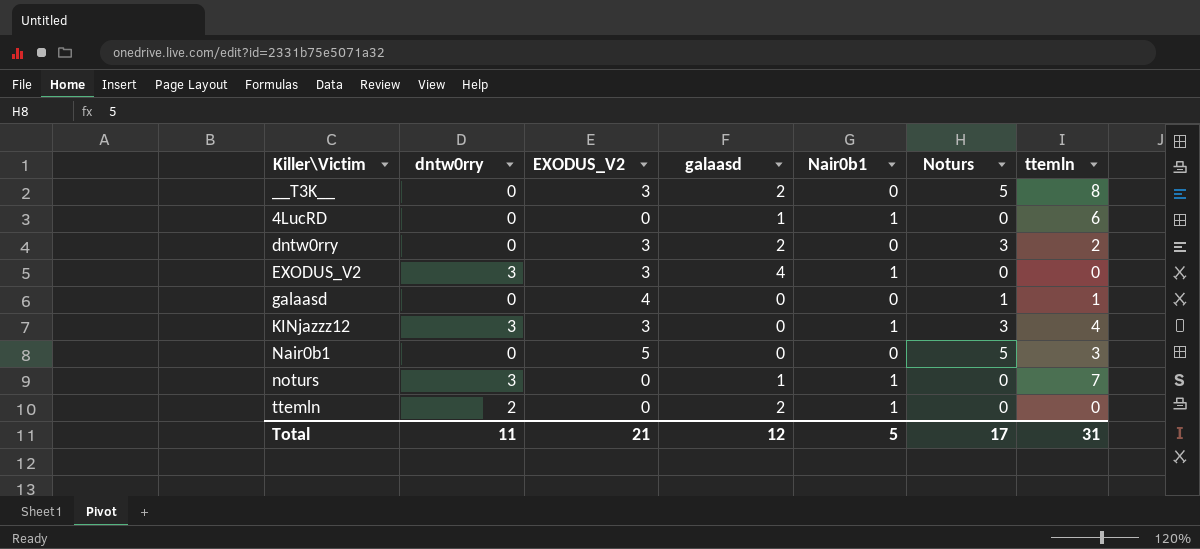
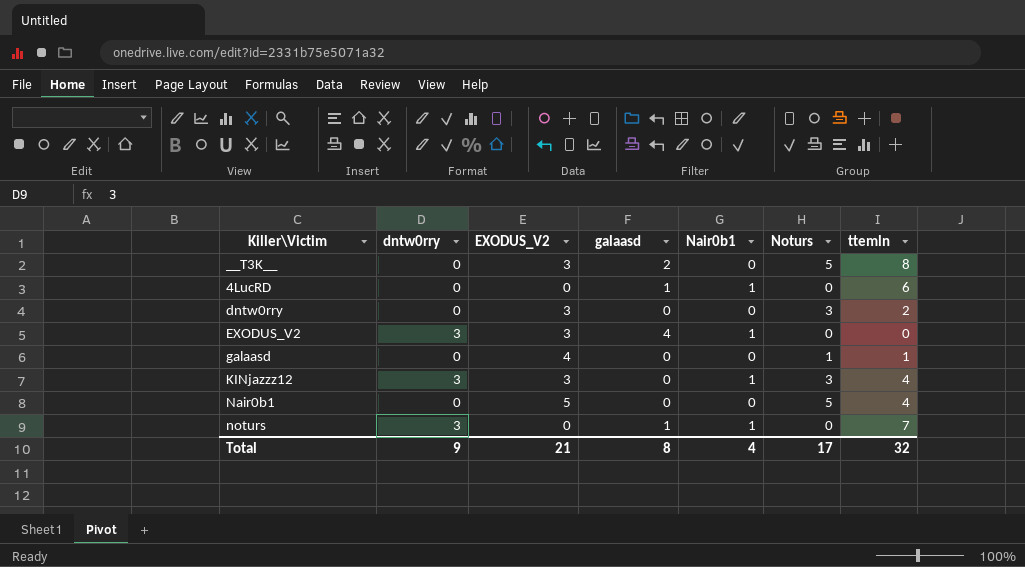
row ttemln: 2 | 0 | 2 | 1 | 0 | 0 -> none
dntw0rry | galaasd: 2 -> 0
Nair0b1 | ttemln: 3 -> 4
Total | dntw0rry: 11 -> 9
Total | galaasd: 12 -> 8
Total | Nair0b1: 5 -> 4
Total | ttemln: 31 -> 32

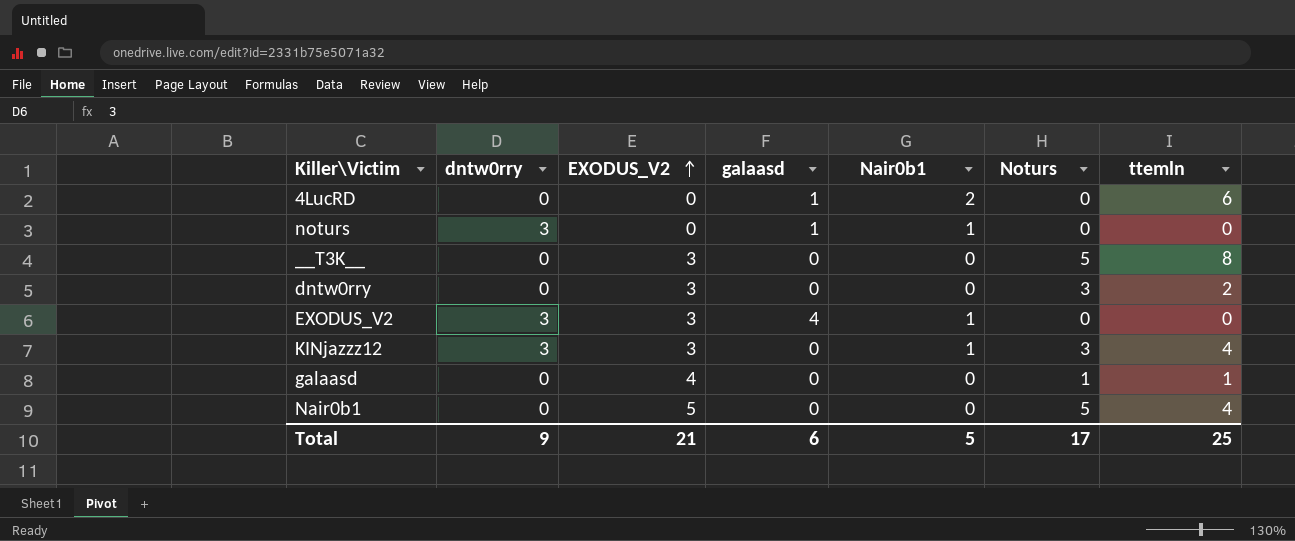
row order: none -> EXODUS_V2 ascending
4LucRD | Nair0b1: 1 -> 2
noturs | ttemln: 7 -> 0
__T3K__ | galaasd: 2 -> 0
Total | galaasd: 8 -> 6
Total | Nair0b1: 4 -> 5
Total | ttemln: 32 -> 25

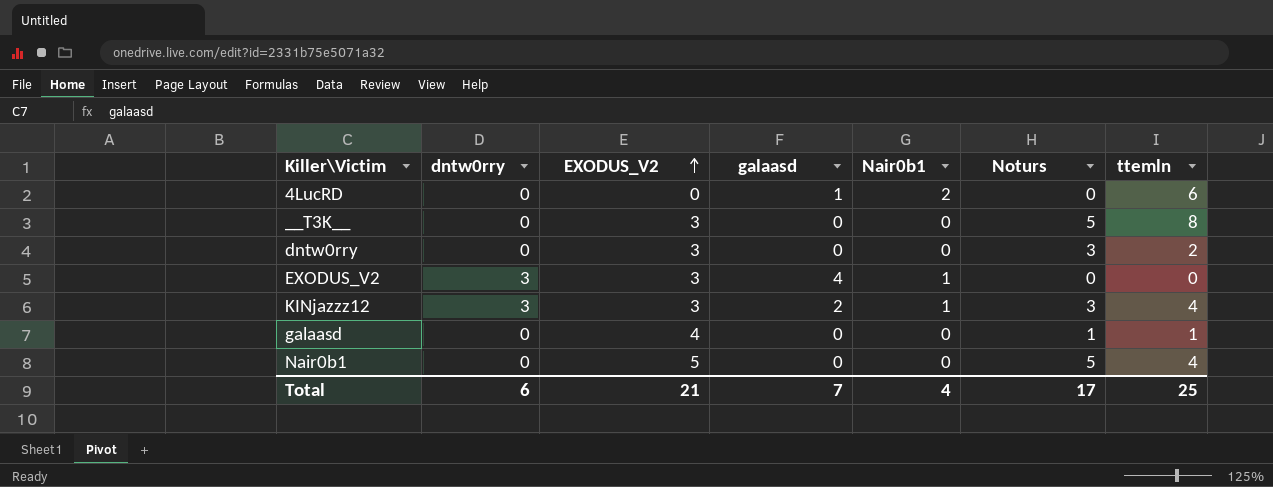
row noturs: 3 | 0 | 1 | 1 | 0 | 0 -> none
KINjazzz12 | galaasd: 0 -> 2
Total | dntw0rry: 9 -> 6
Total | galaasd: 6 -> 7
Total | Nair0b1: 5 -> 4

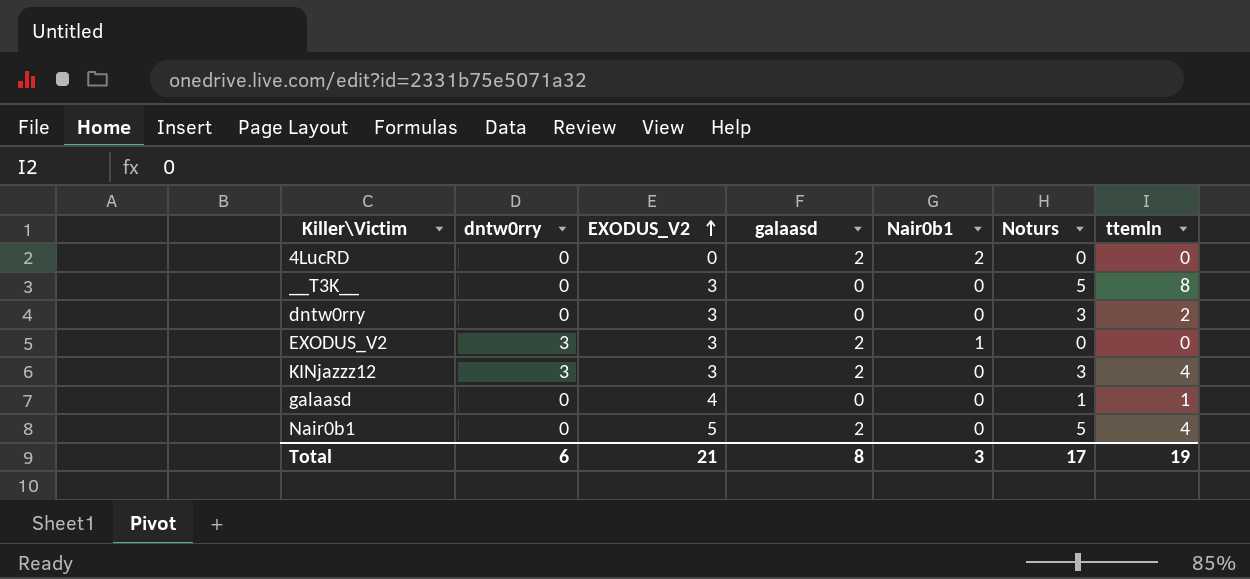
4LucRD | galaasd: 1 -> 2
4LucRD | ttemln: 6 -> 0
EXODUS_V2 | galaasd: 4 -> 2
KINjazzz12 | Nair0b1: 1 -> 0
Nair0b1 | galaasd: 0 -> 2
Total | galaasd: 7 -> 8
Total | Nair0b1: 4 -> 3
Total | ttemln: 25 -> 19

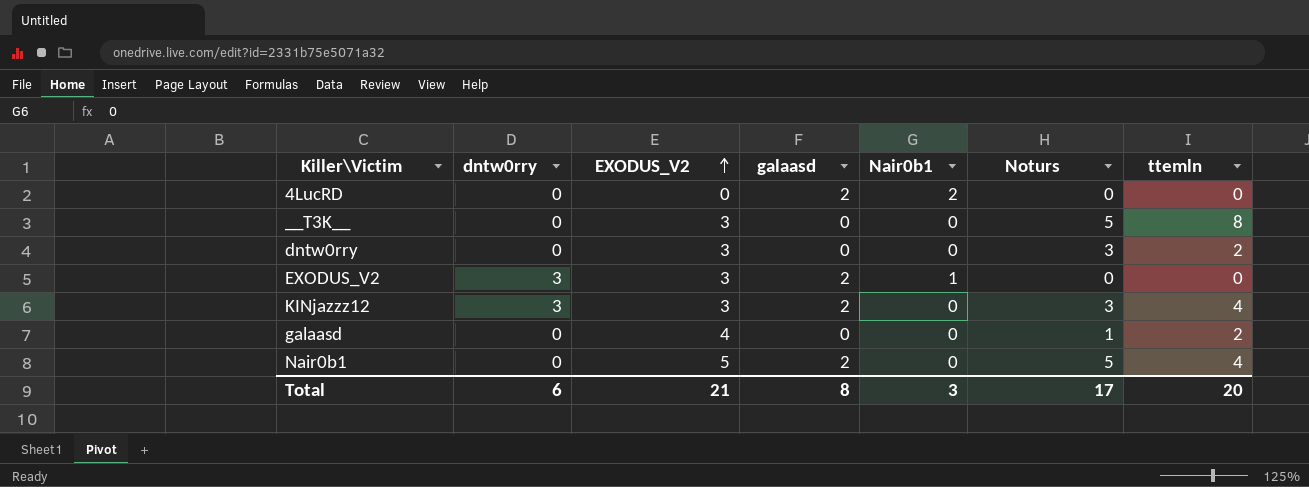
galaasd | ttemln: 1 -> 2
Total | ttemln: 19 -> 20

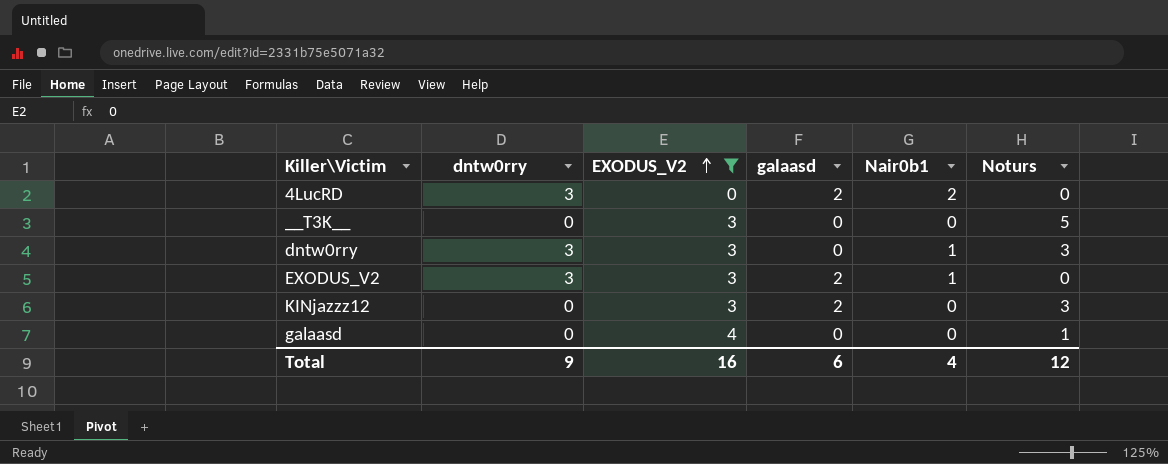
filter: none -> EXODUS_V2 != 5
column ttemln | position: 7 -> none
4LucRD | dntw0rry: 0 -> 3
dntw0rry | dntw0rry: 0 -> 3
dntw0rry | Nair0b1: 0 -> 1
KINjazzz12 | dntw0rry: 3 -> 0
Total | dntw0rry: 6 -> 9
Total | EXODUS_V2: 21 -> 16
Total | galaasd: 8 -> 6
Total | Nair0b1: 3 -> 4
Total | Noturs: 17 -> 12

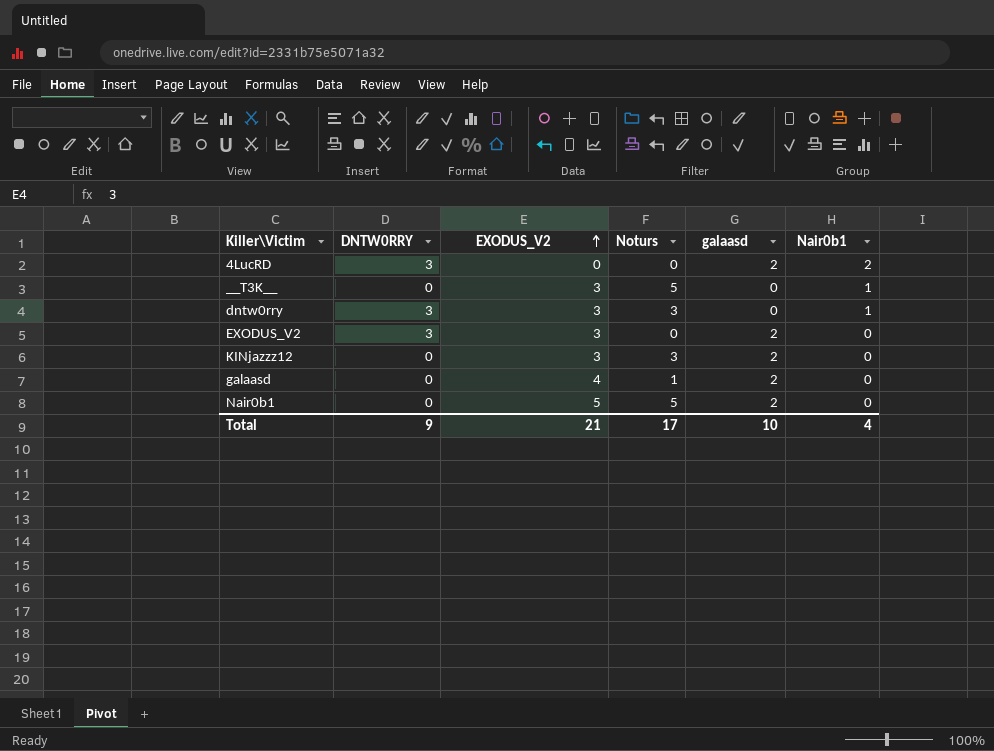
filter: EXODUS_V2 != 5 -> none
column name: dntw0rry -> DNTW0RRY
column Noturs | position: 6 -> 4
__T3K__ | Nair0b1: 0 -> 1
EXODUS_V2 | Nair0b1: 1 -> 0
galaasd | galaasd: 0 -> 2
Total | EXODUS_V2: 16 -> 21
Total | Noturs: 12 -> 17
Total | galaasd: 6 -> 10

